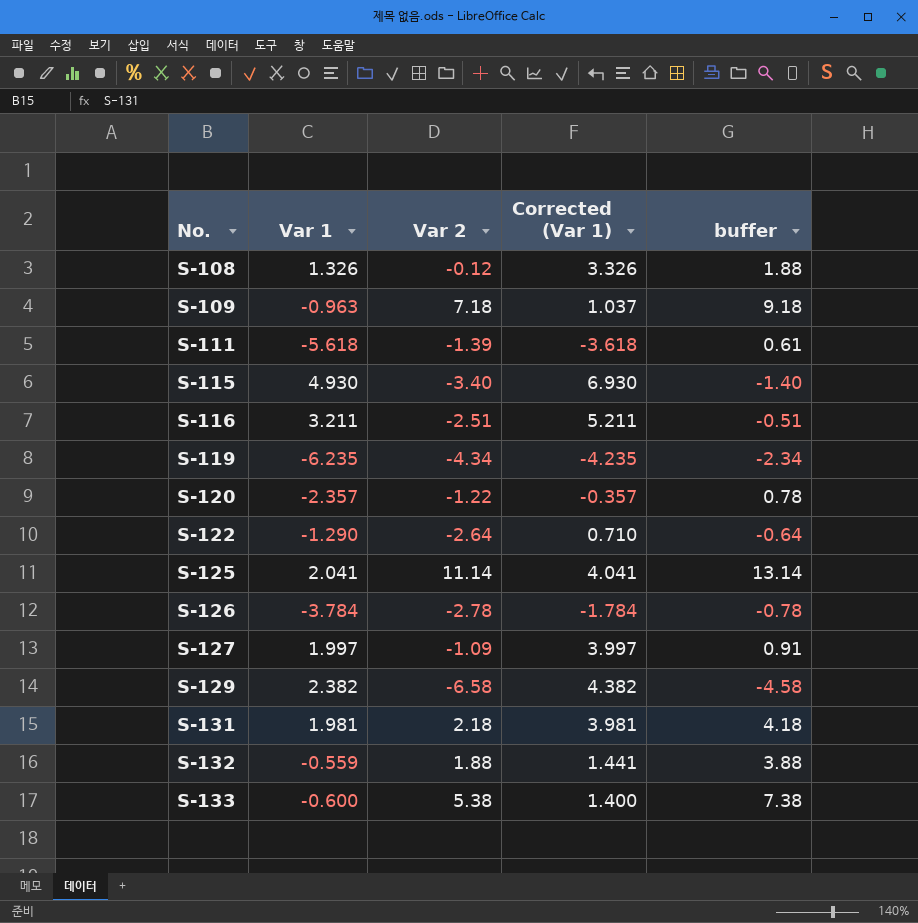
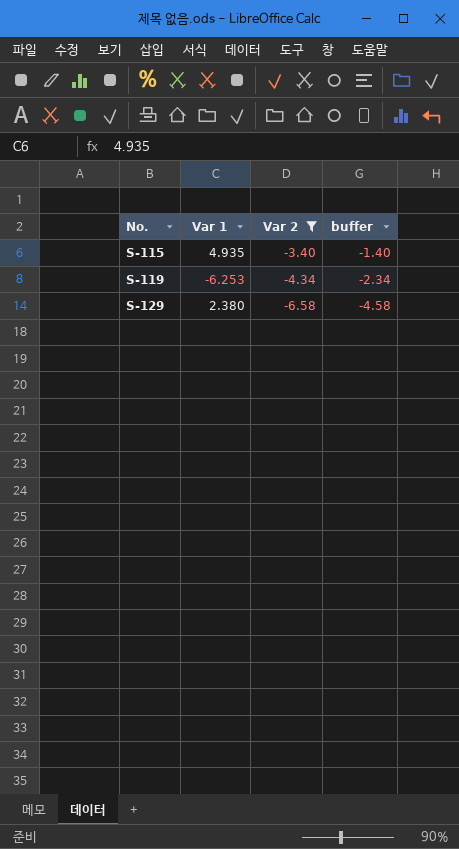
filter: none -> Var 2 <= -3.40
column Corrected (Var 1) | formula: [Var 1] + 2 -> none
S-115 | Var 1: 4.930 -> 4.935
S-119 | Var 1: -6.235 -> -6.253
S-129 | Var 1: 2.382 -> 2.380

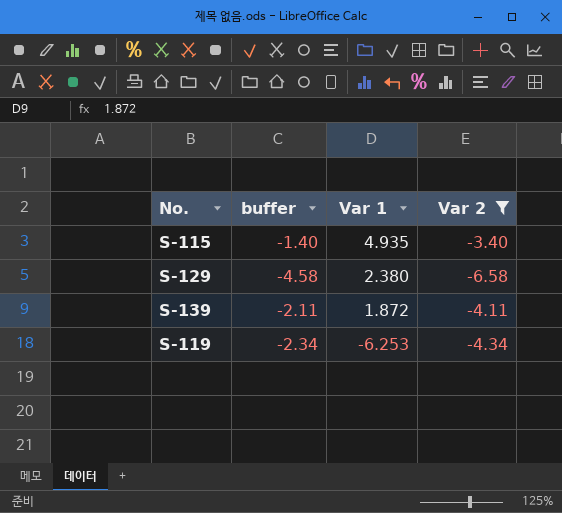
row order: No. ascending -> Var 1 descending
column buffer | position: 4 -> 2
row S-139: none -> -2.11 | 1.872 | -4.11

